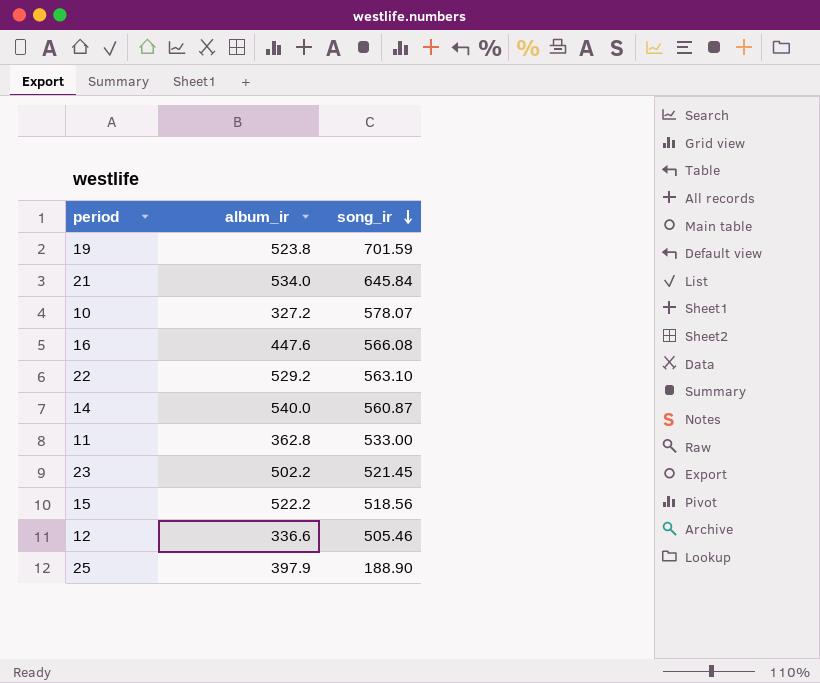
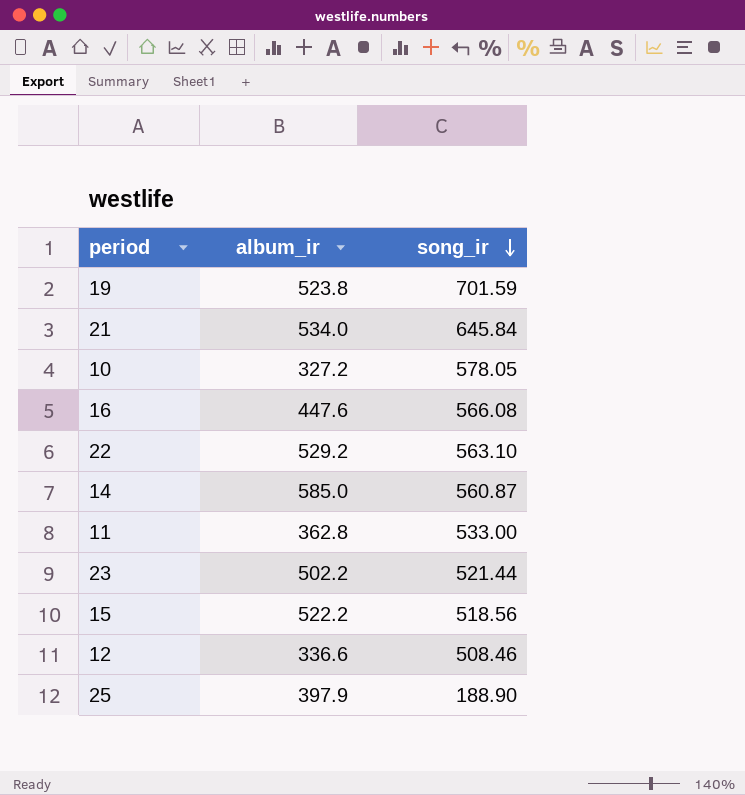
10 | song_ir: 578.07 -> 578.05
14 | album_ir: 540.0 -> 585.0
23 | song_ir: 521.45 -> 521.44
12 | song_ir: 505.46 -> 508.46

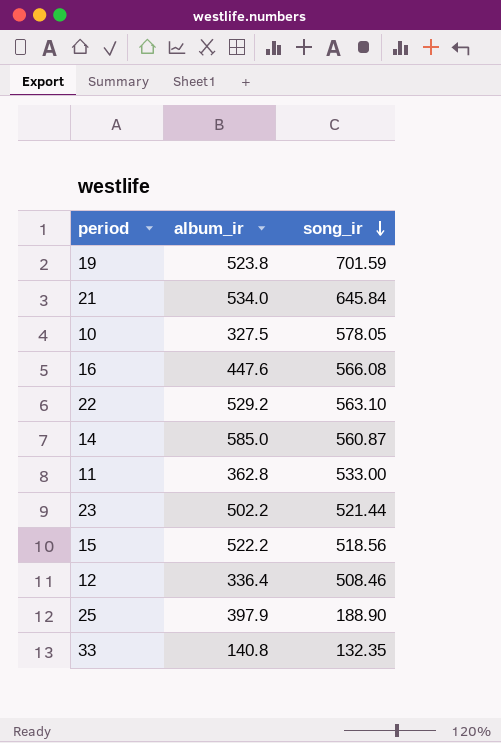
10 | album_ir: 327.2 -> 327.5
12 | album_ir: 336.6 -> 336.4
row 33: none -> 140.8 | 132.35

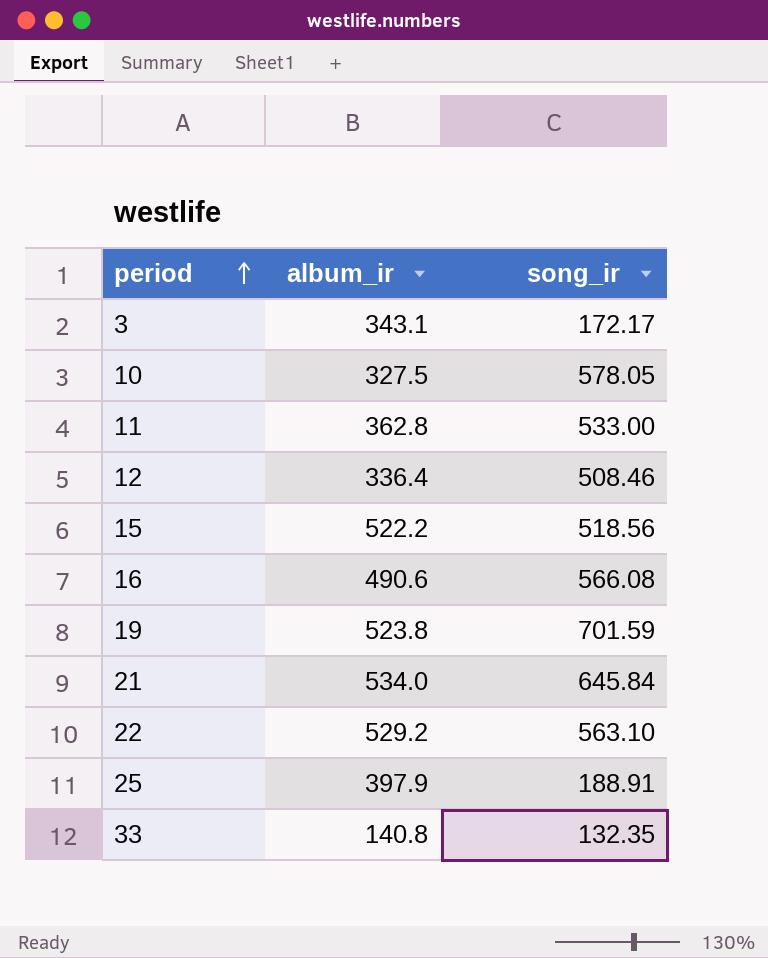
row order: song_ir descending -> period ascending
row 14: 585.0 | 560.87 -> none
row 23: 502.2 | 521.44 -> none
row 3: none -> 343.1 | 172.17
16 | album_ir: 447.6 -> 490.6
25 | song_ir: 188.90 -> 188.91

